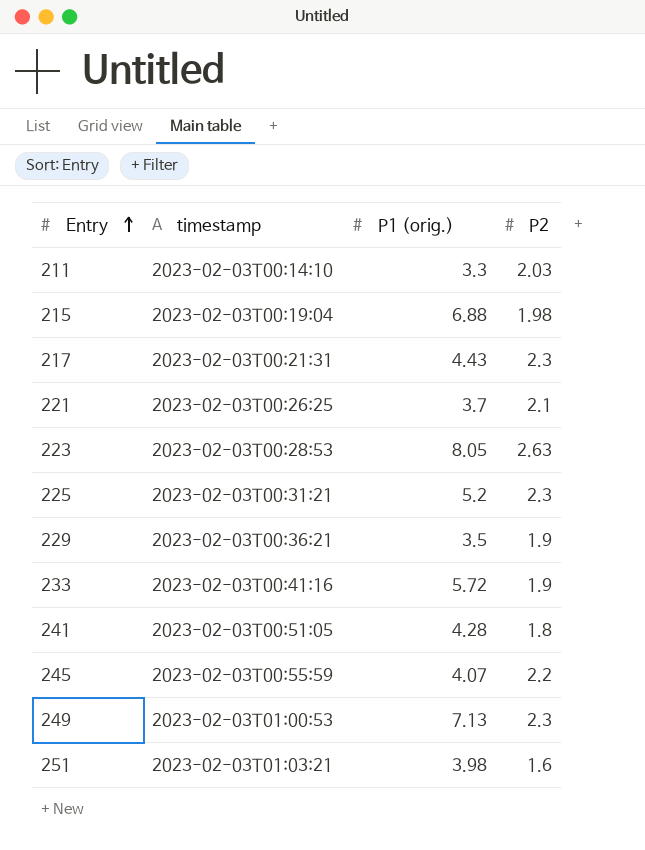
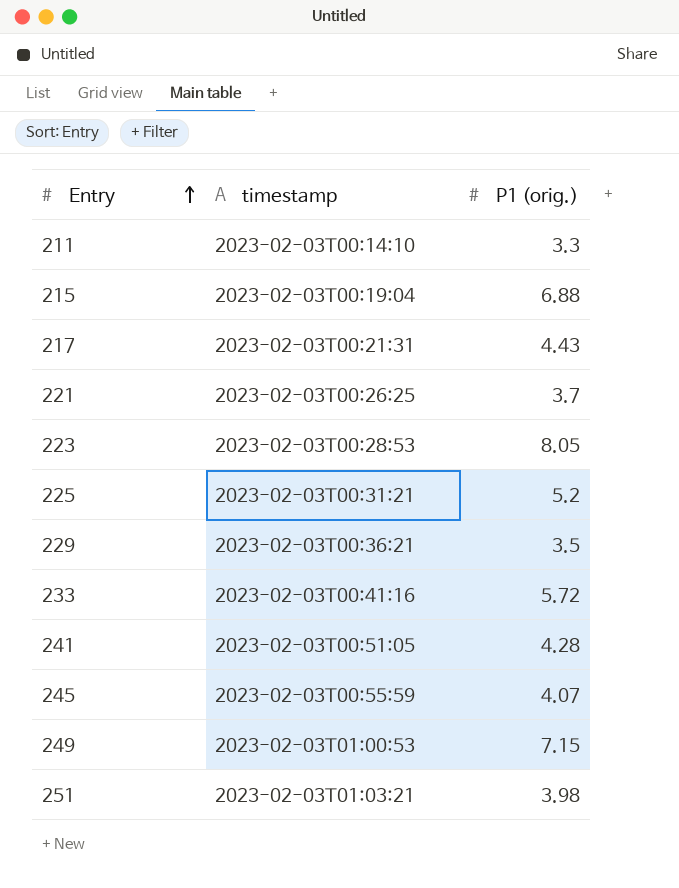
column P2 | position: 4 -> none
249 | P1 (orig.): 7.13 -> 7.15

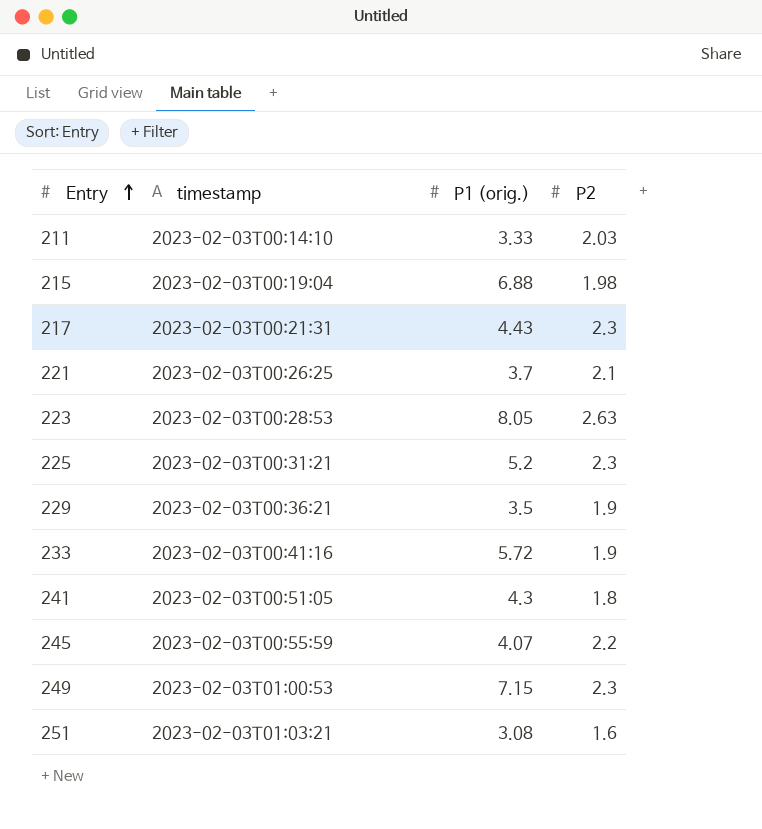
column P2 | position: none -> 4
211 | P1 (orig.): 3.3 -> 3.33
241 | P1 (orig.): 4.28 -> 4.3
251 | P1 (orig.): 3.98 -> 3.08

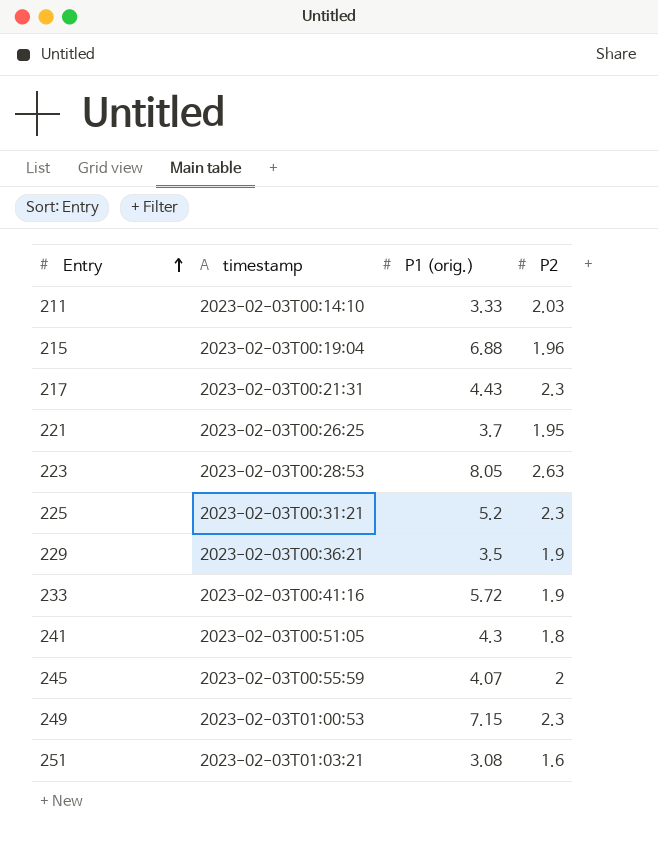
215 | P2: 1.98 -> 1.96
221 | P2: 2.1 -> 1.95
245 | P2: 2.2 -> 2

